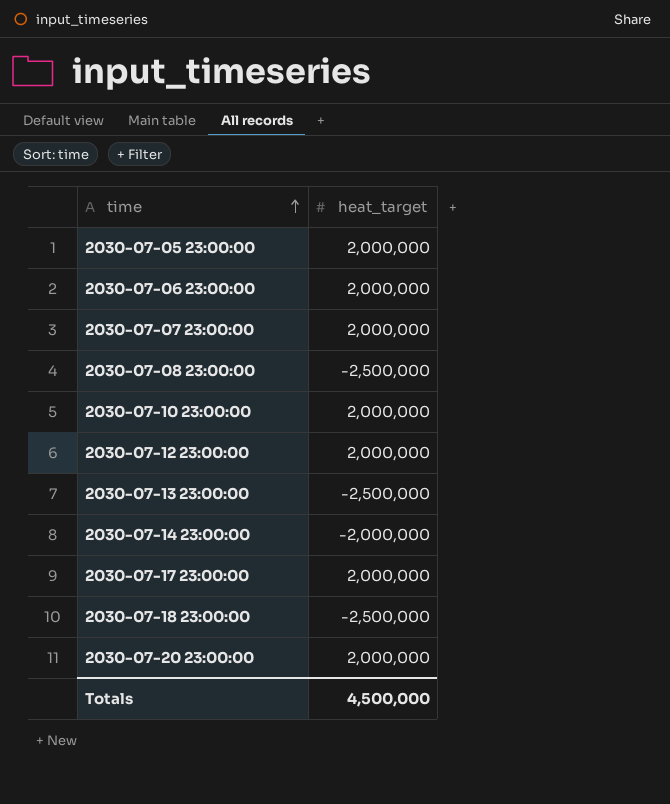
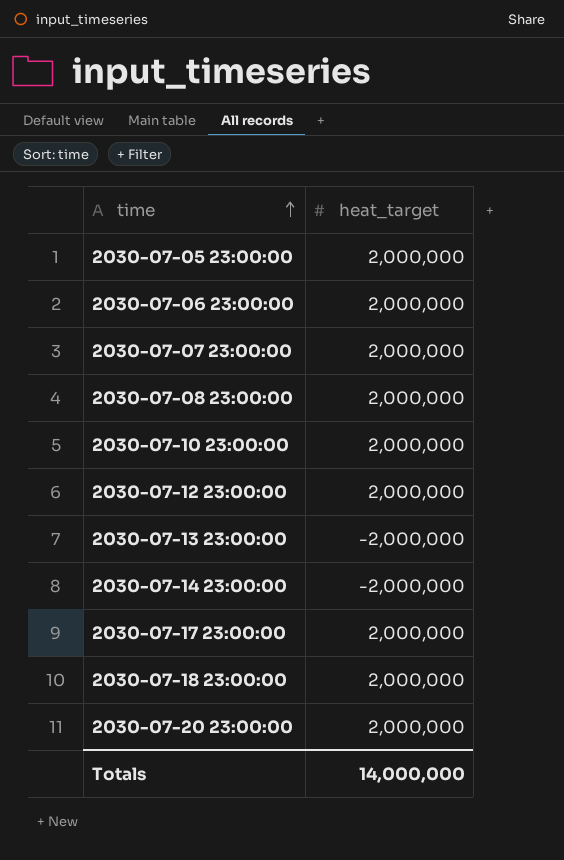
2030-07-08 23:00:00 | heat_target: -2,500,000 -> 2,000,000
2030-07-13 23:00:00 | heat_target: -2,500,000 -> -2,000,000
2030-07-18 23:00:00 | heat_target: -2,500,000 -> 2,000,000
Totals | heat_target: 4,500,000 -> 14,000,000

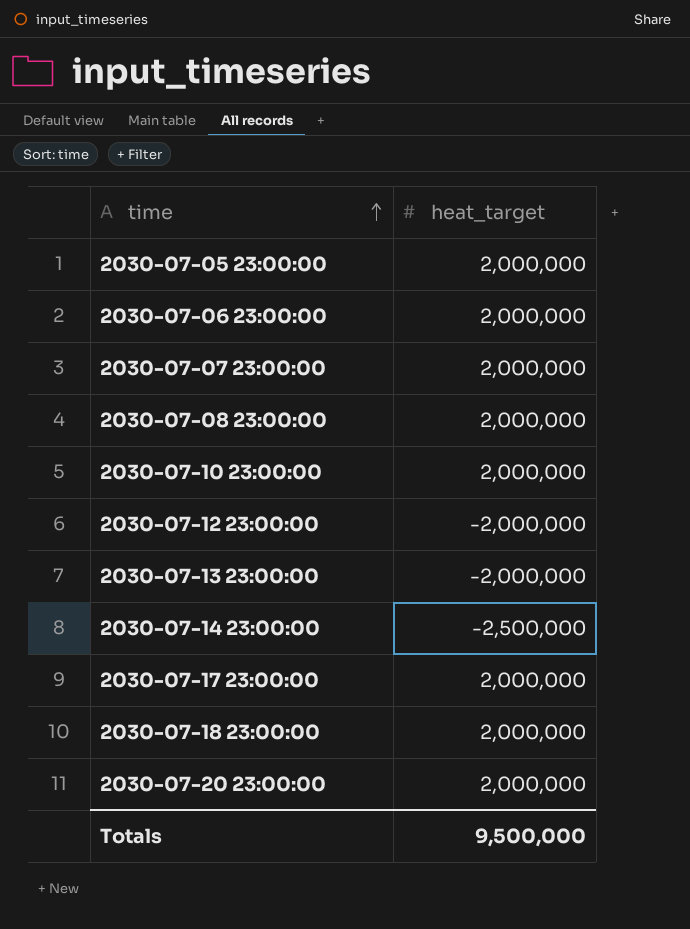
2030-07-12 23:00:00 | heat_target: 2,000,000 -> -2,000,000
2030-07-14 23:00:00 | heat_target: -2,000,000 -> -2,500,000
Totals | heat_target: 14,000,000 -> 9,500,000

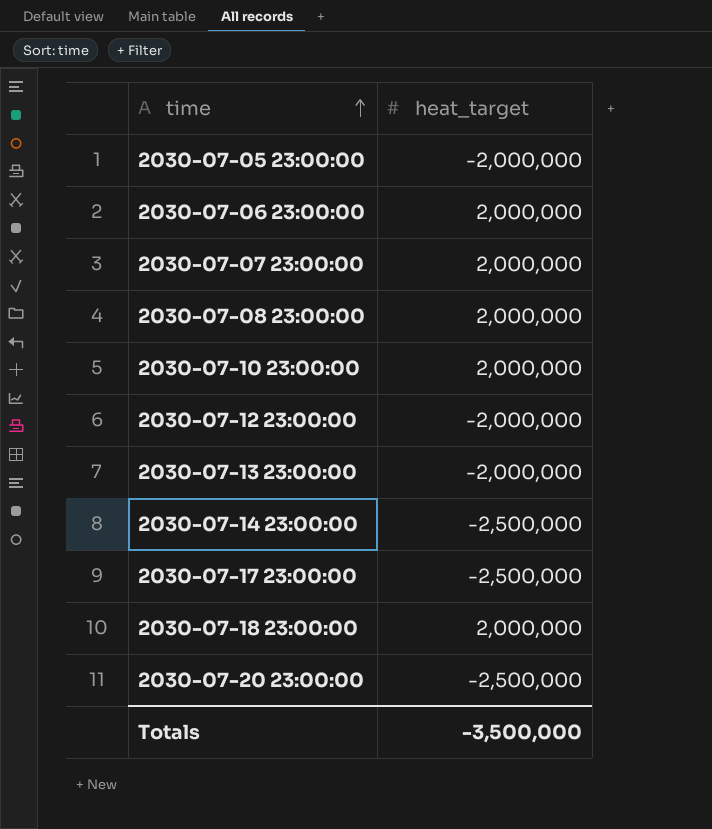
2030-07-05 23:00:00 | heat_target: 2,000,000 -> -2,000,000
2030-07-17 23:00:00 | heat_target: 2,000,000 -> -2,500,000
2030-07-20 23:00:00 | heat_target: 2,000,000 -> -2,500,000
Totals | heat_target: 9,500,000 -> -3,500,000

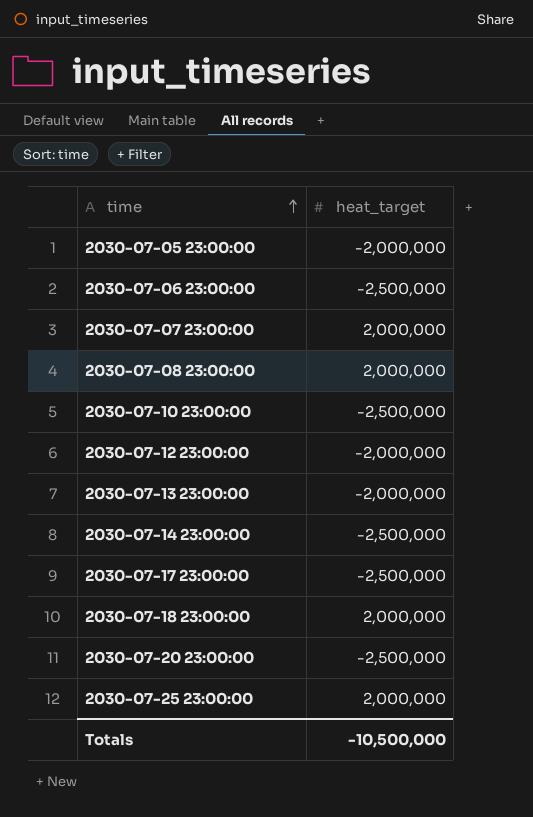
2030-07-06 23:00:00 | heat_target: 2,000,000 -> -2,500,000
2030-07-10 23:00:00 | heat_target: 2,000,000 -> -2,500,000
row 2030-07-25 23:00:00: none -> 2,000,000
Totals | heat_target: -3,500,000 -> -10,500,000

